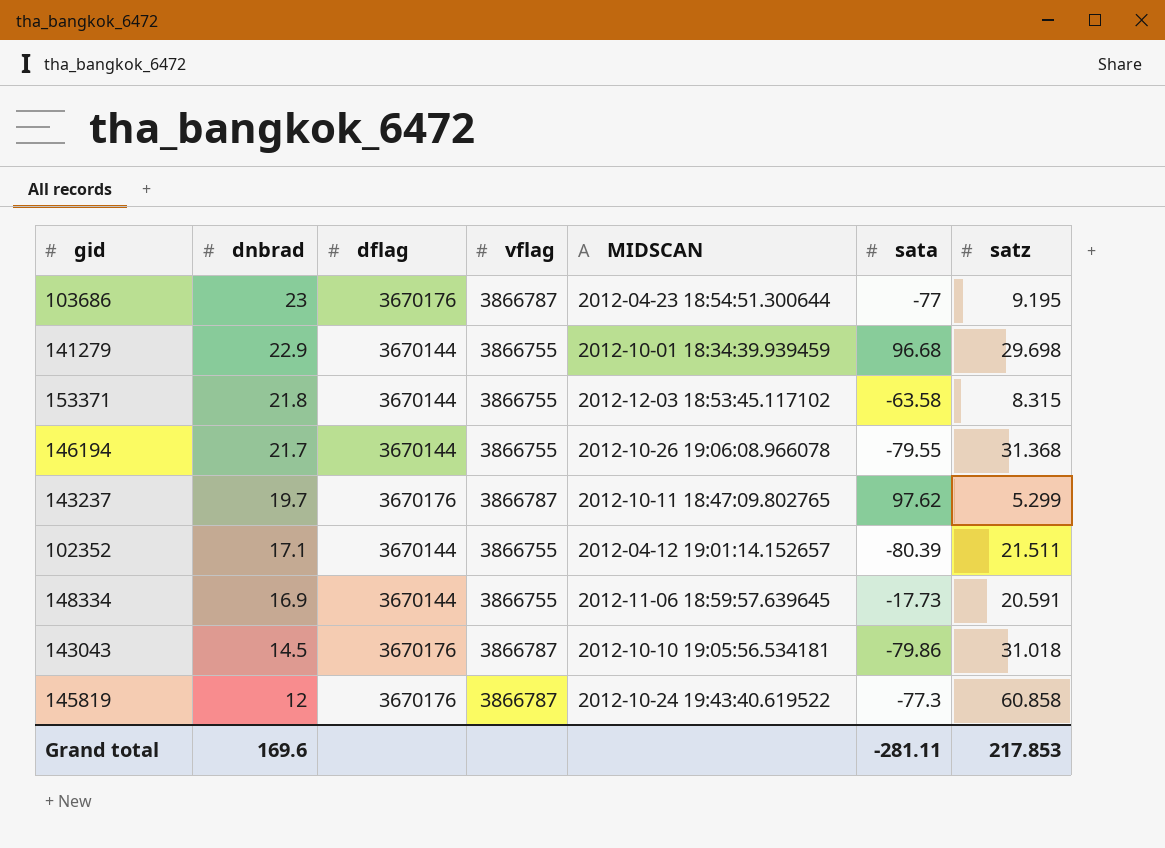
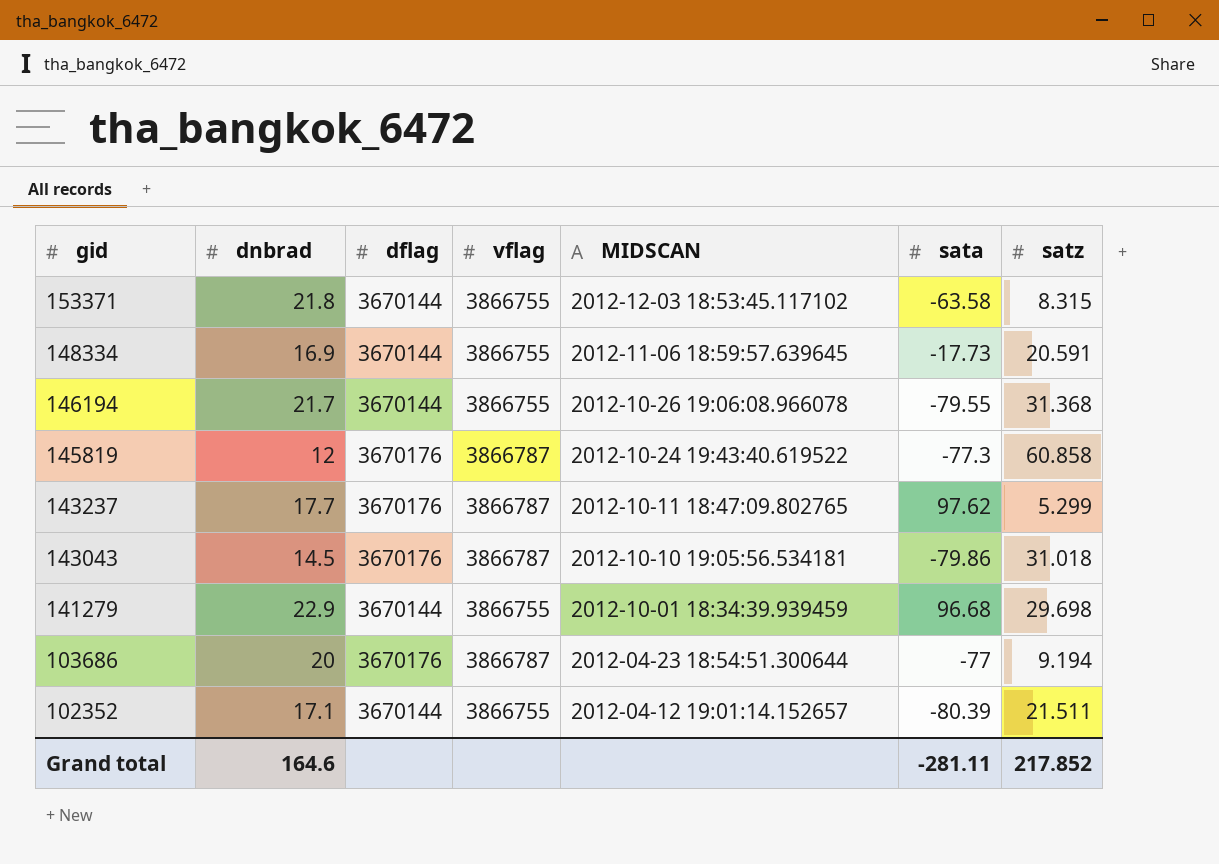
row order: dnbrad descending -> gid descending
143237 | dnbrad: 19.7 -> 17.7
103686 | dnbrad: 23 -> 20
103686 | satz: 9.195 -> 9.194
Grand total | dnbrad: 169.6 -> 164.6
Grand total | satz: 217.853 -> 217.852

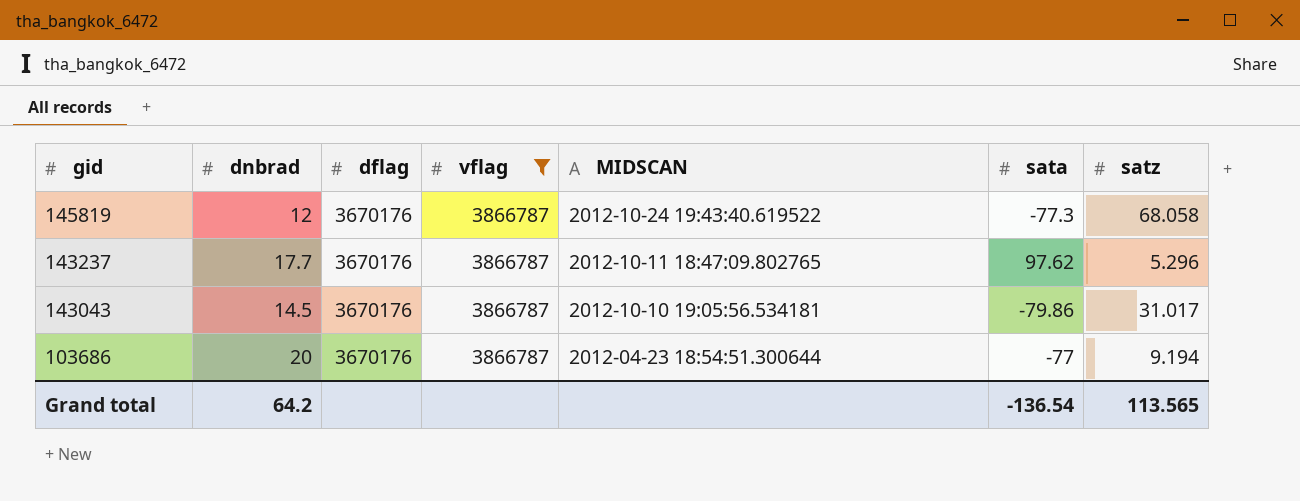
filter: none -> vflag = 3866787
145819 | satz: 60.858 -> 68.058
143237 | satz: 5.299 -> 5.296
143043 | satz: 31.018 -> 31.017
Grand total | dnbrad: 164.6 -> 64.2
Grand total | sata: -281.11 -> -136.54
Grand total | satz: 217.852 -> 113.565

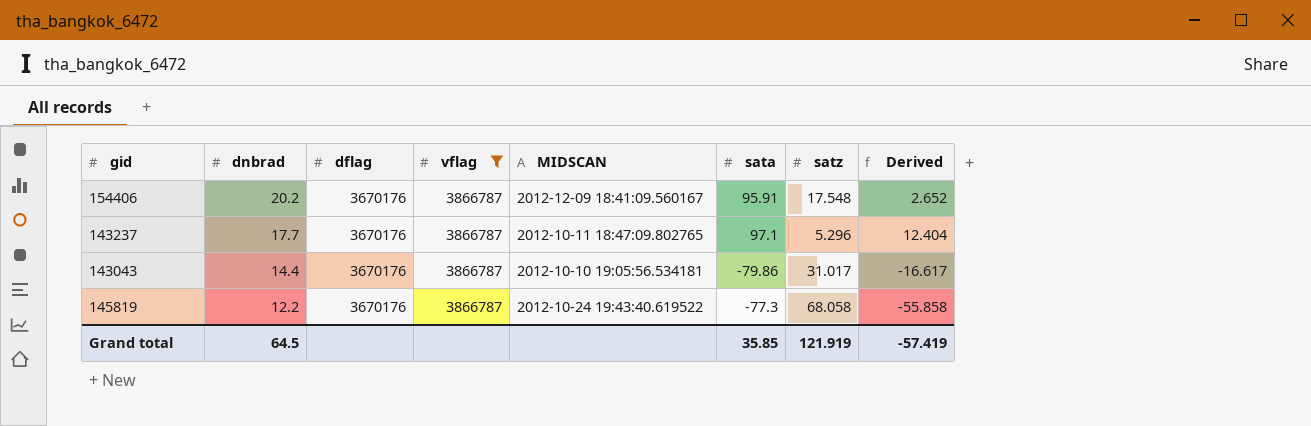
row order: gid descending -> dnbrad descending
column Derived | formula: none -> [dnbrad] - [satz]
row 103686: 20 | 3670176 | 3866787 | 2012-04-23 18:54:51.300644 | -77 | 9.194 -> none
row 154406: none -> 20.2 | 3670176 | 3866787 | 2012-12-09 18:41:09.560167 | 95.91 | 17.548 | 2.652
143237 | sata: 97.62 -> 97.1
143043 | dnbrad: 14.5 -> 14.4
145819 | dnbrad: 12 -> 12.2
Grand total | dnbrad: 64.2 -> 64.5
Grand total | sata: -136.54 -> 35.85
Grand total | satz: 113.565 -> 121.919

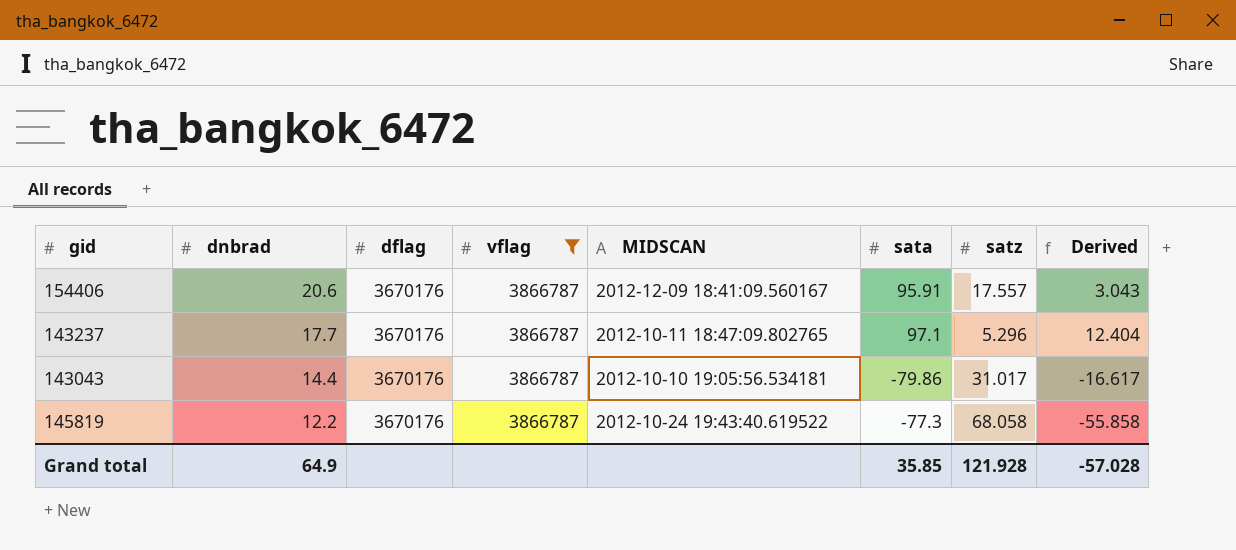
154406 | dnbrad: 20.2 -> 20.6
154406 | satz: 17.548 -> 17.557
154406 | Derived: 2.652 -> 3.043
Grand total | dnbrad: 64.5 -> 64.9
Grand total | satz: 121.919 -> 121.928
Grand total | Derived: -57.419 -> -57.028

